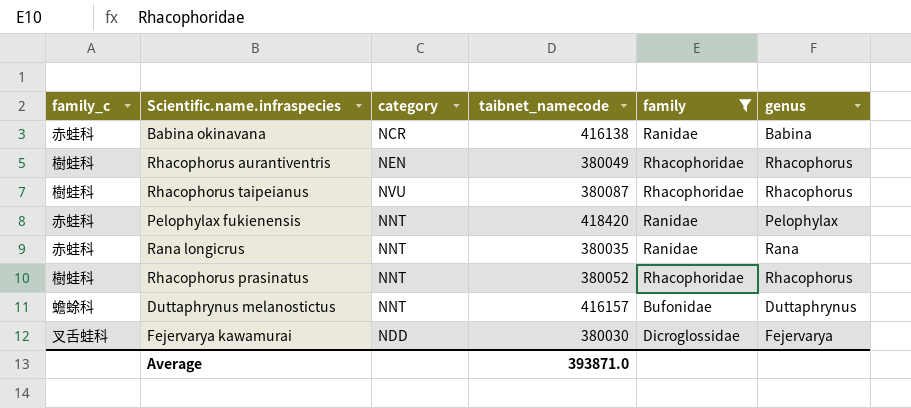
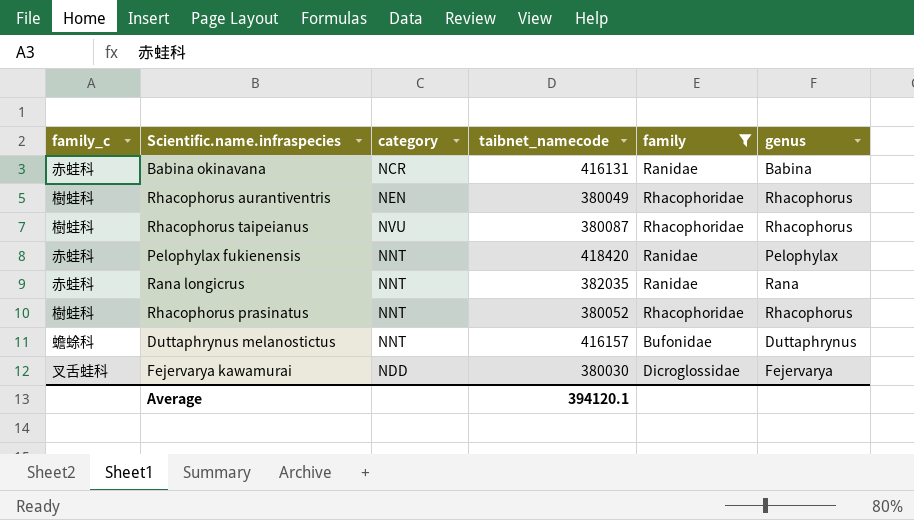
Babina okinavana | taibnet_namecode: 416138 -> 416131
Rana longicrus | taibnet_namecode: 380035 -> 382035
Average | taibnet_namecode: 393871.0 -> 394120.1

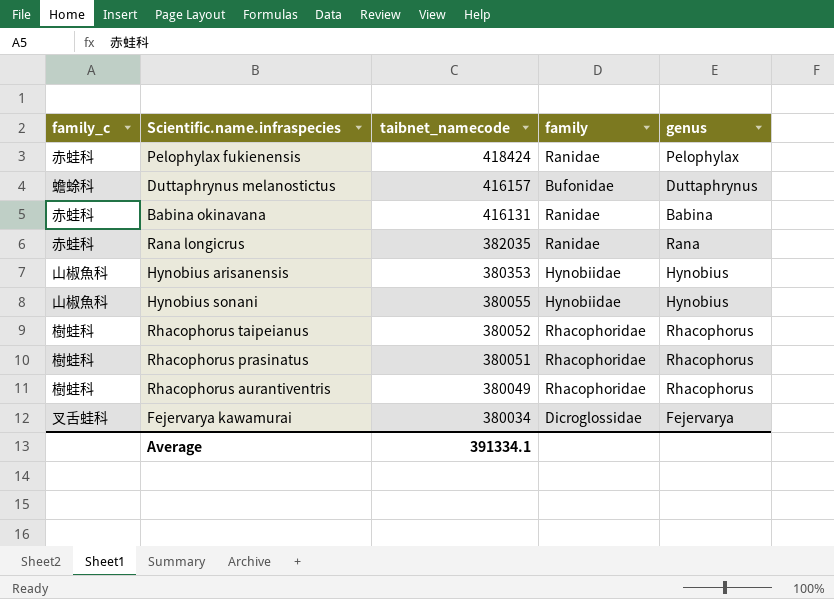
filter: family != Hynobiidae -> none
row order: none -> taibnet_namecode descending
column category | position: 3 -> none
Pelophylax fukienensis | taibnet_namecode: 418420 -> 418424
Rhacophorus taipeianus | taibnet_namecode: 380087 -> 380052
Rhacophorus prasinatus | taibnet_namecode: 380052 -> 380051
Fejervarya kawamurai | taibnet_namecode: 380030 -> 380034
Average | taibnet_namecode: 394120.1 -> 391334.1

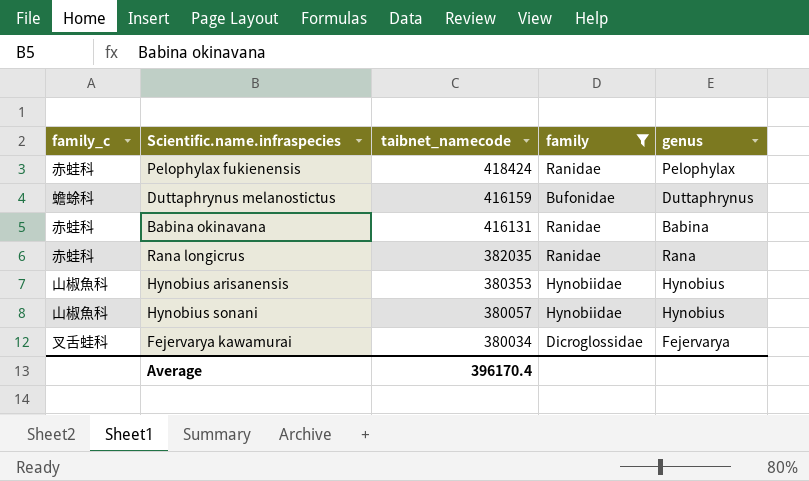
filter: none -> family != Rhacophoridae
Duttaphrynus melanostictus | taibnet_namecode: 416157 -> 416159
Hynobius sonani | taibnet_namecode: 380055 -> 380057
Average | taibnet_namecode: 391334.1 -> 396170.4

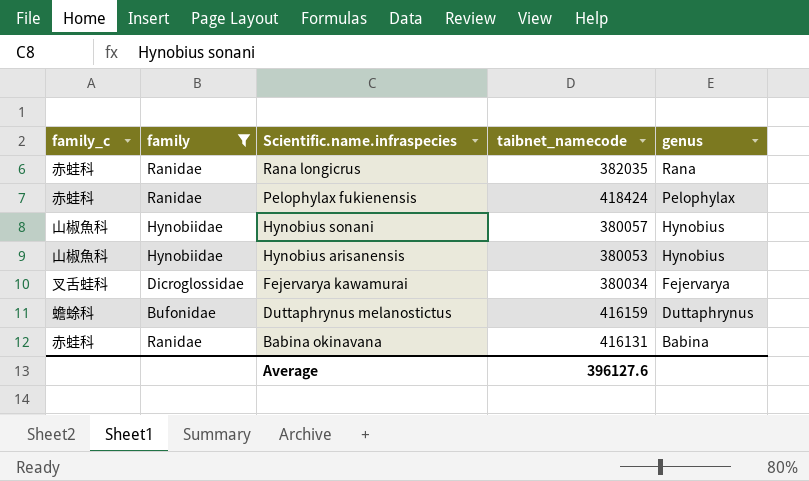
row order: taibnet_namecode descending -> Scientific.name.infraspecies descending
column family | position: 4 -> 2
Hynobius arisanensis | taibnet_namecode: 380353 -> 380053
Average | taibnet_namecode: 396170.4 -> 396127.6

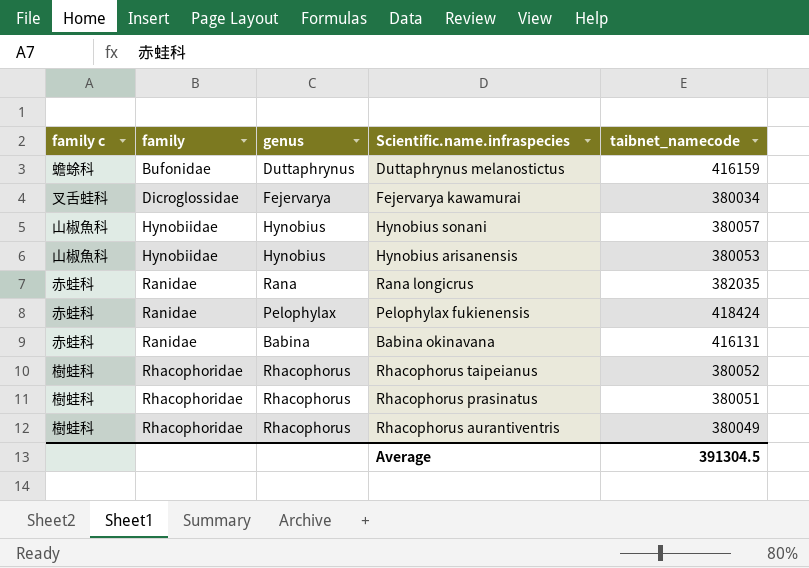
filter: family != Rhacophoridae -> none
row order: Scientific.name.infraspecies descending -> family ascending
column name: family_c -> family c
column genus | position: 5 -> 3
Average | taibnet_namecode: 396127.6 -> 391304.5

